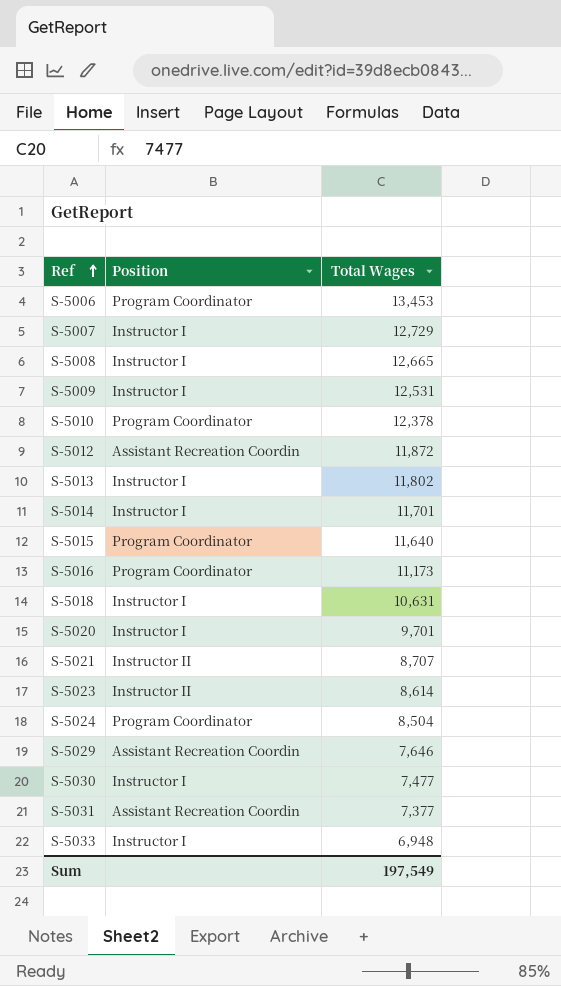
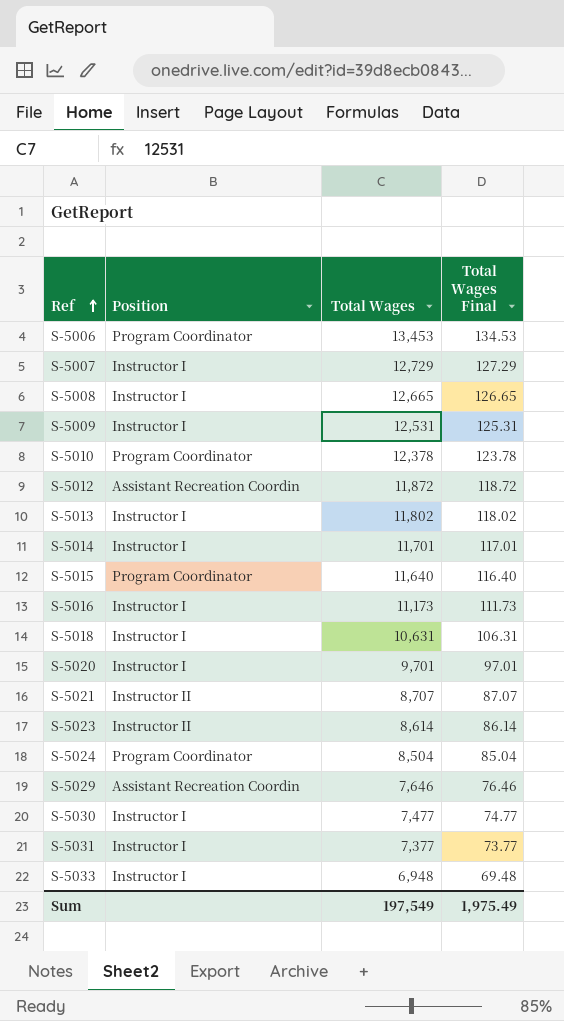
column Total Wages Final | formula: none -> [Total Wages] * 0.01
S-5016 | Position: Program Coordinator -> Instructor I
S-5031 | Position: Assistant Recreation Coordin -> Instructor I

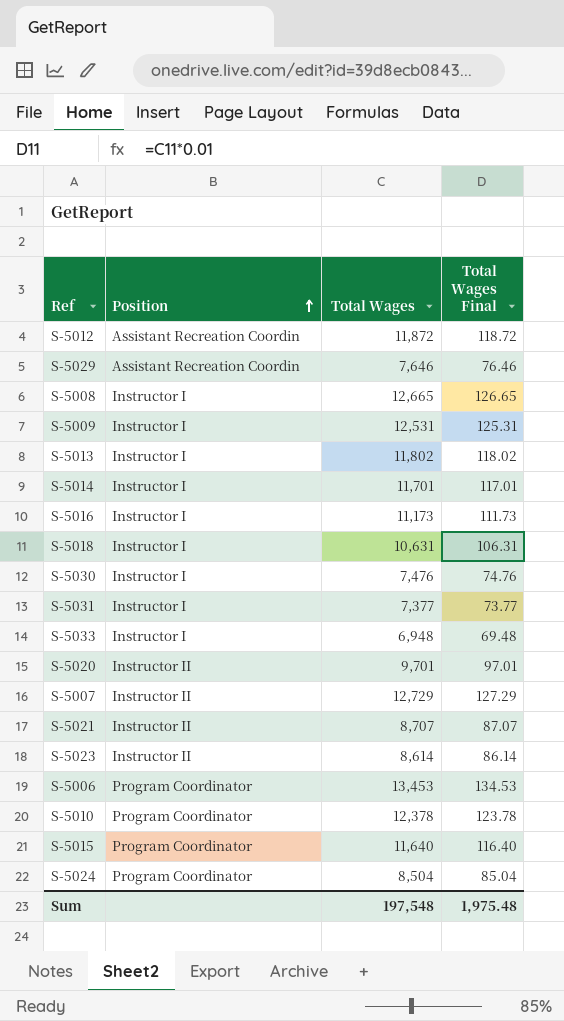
row order: Ref ascending -> Position ascending
S-5030 | Total Wages: 7,477 -> 7,476
S-5030 | Total Wages Final: 74.77 -> 74.76
S-5020 | Position: Instructor I -> Instructor II
S-5007 | Position: Instructor I -> Instructor II
Sum | Total Wages: 197,549 -> 197,548
Sum | Total Wages Final: 1,975.49 -> 1,975.48

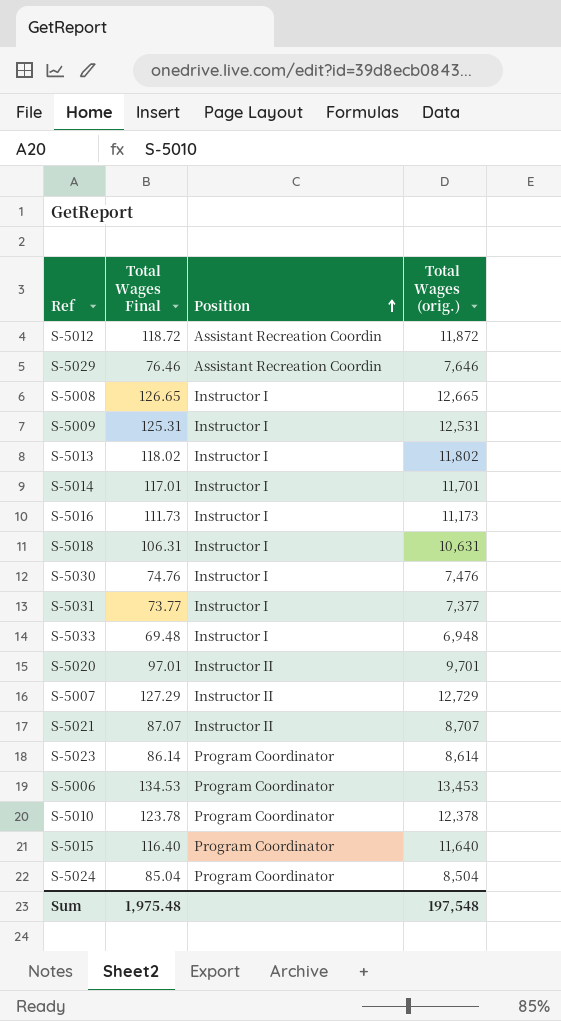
column Total Wages Final | position: 4 -> 2
column name: Total Wages -> Total Wages (orig.)
S-5023 | Position: Instructor II -> Program Coordinator

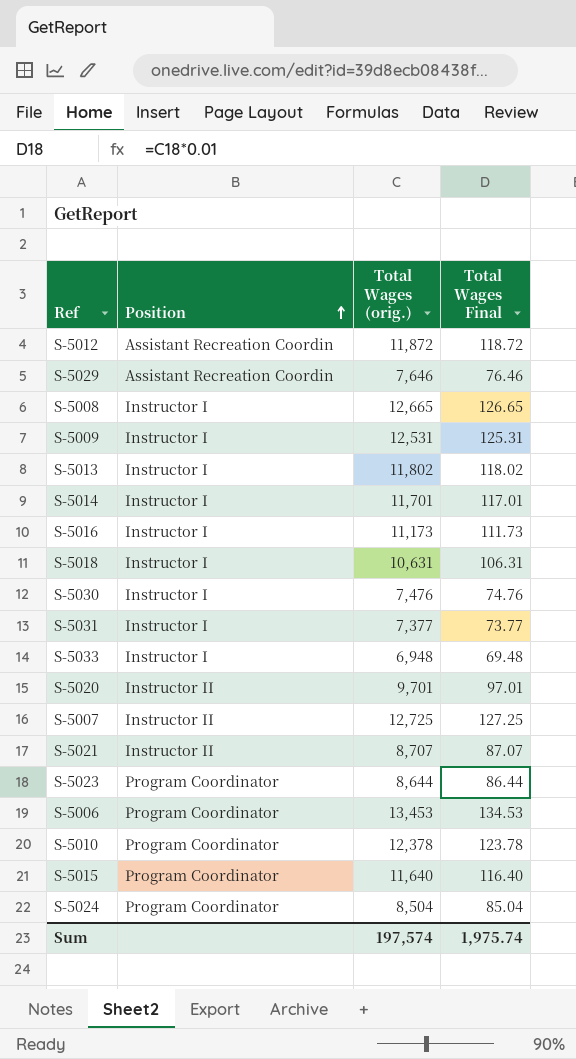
column Total Wages Final | position: 2 -> 4
S-5007 | Total Wages (orig.): 12,729 -> 12,725
S-5007 | Total Wages Final: 127.29 -> 127.25
S-5023 | Total Wages (orig.): 8,614 -> 8,644
S-5023 | Total Wages Final: 86.14 -> 86.44
Sum | Total Wages (orig.): 197,548 -> 197,574
Sum | Total Wages Final: 1,975.48 -> 1,975.74

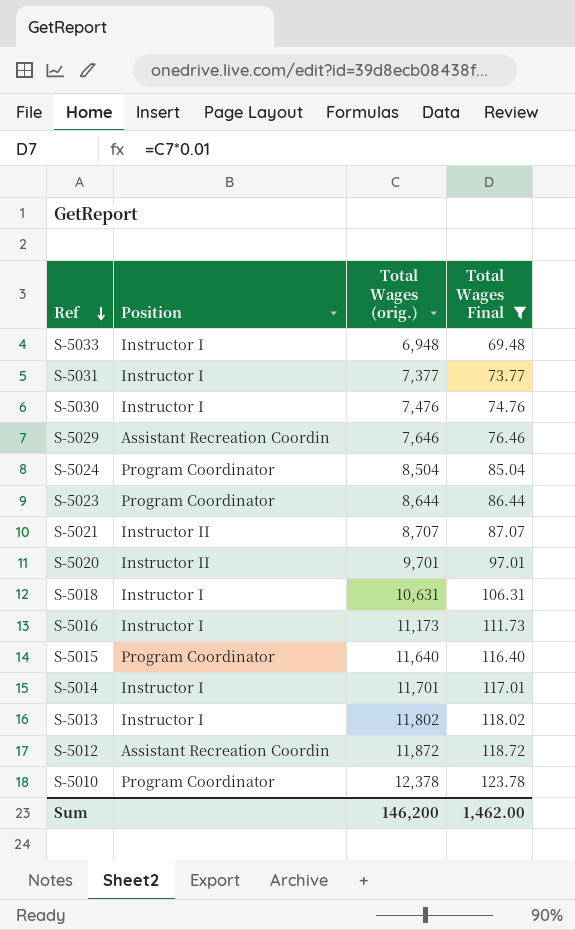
filter: none -> Total Wages Final <= 123.78
row order: Position ascending -> Ref descending
Sum | Total Wages (orig.): 197,574 -> 146,200
Sum | Total Wages Final: 1,975.74 -> 1,462.00

